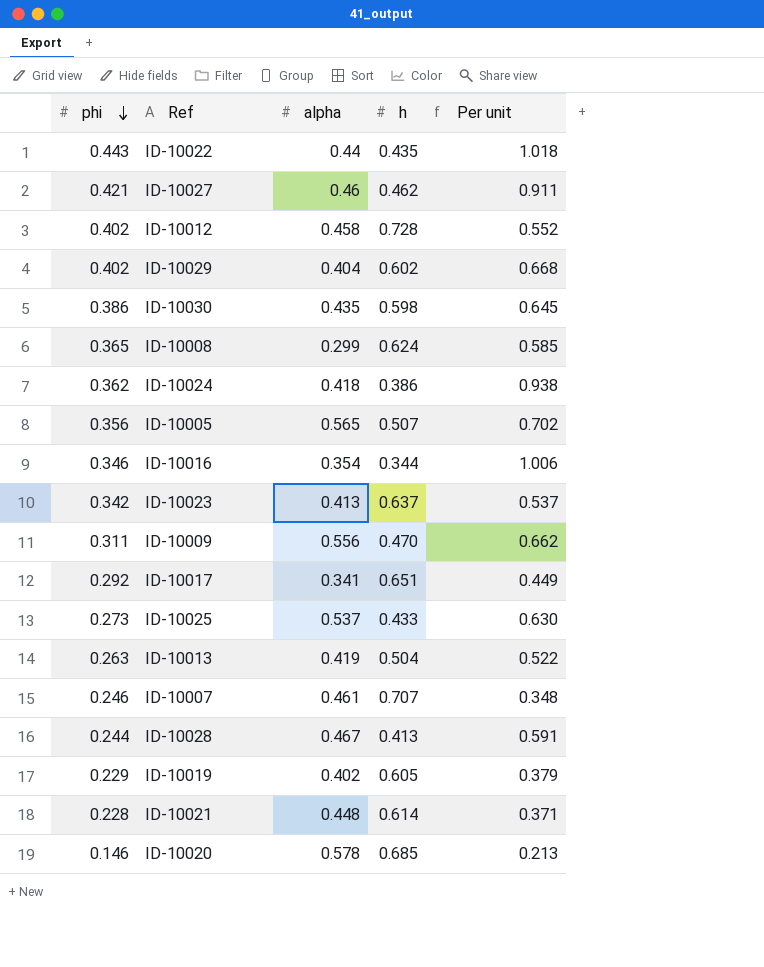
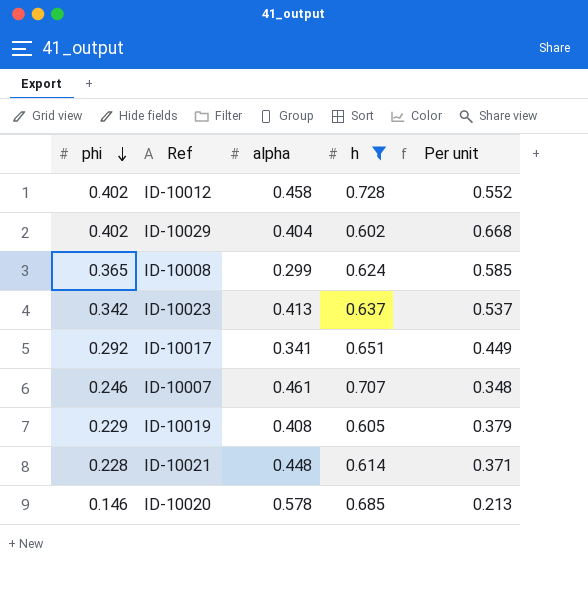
filter: none -> h >= 0.602
ID-10019 | alpha: 0.402 -> 0.408

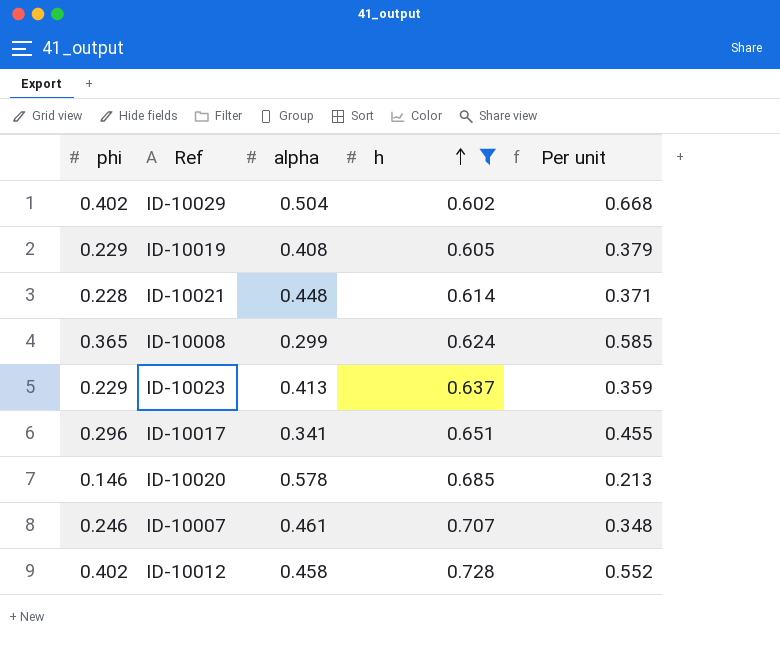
row order: phi descending -> h ascending
ID-10029 | alpha: 0.404 -> 0.504
ID-10023 | phi: 0.342 -> 0.229
ID-10023 | Per unit: 0.537 -> 0.359
ID-10017 | phi: 0.292 -> 0.296
ID-10017 | Per unit: 0.449 -> 0.455

